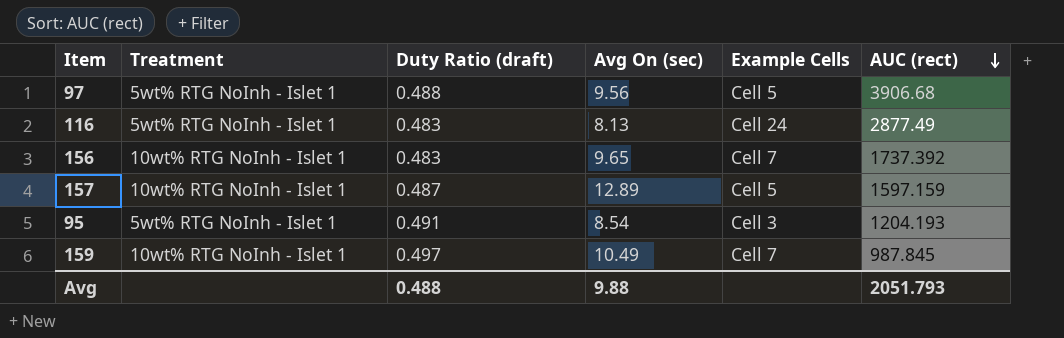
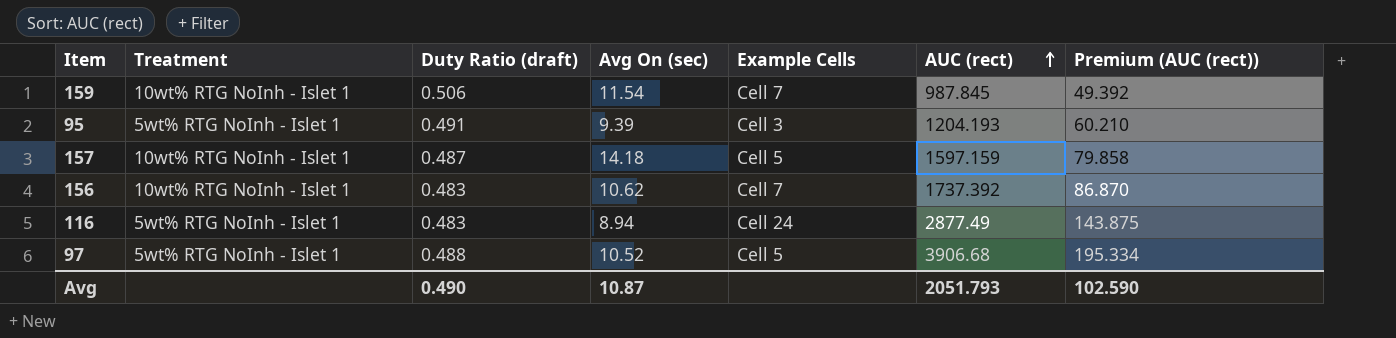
row order: AUC (rect) descending -> AUC (rect) ascending
column Premium (AUC (rect)) | formula: none -> [AUC (rect)] * 0.05
159 | Duty Ratio (draft): 0.497 -> 0.506
159 | Avg On (sec): 10.49 -> 11.54
95 | Avg On (sec): 8.54 -> 9.39
157 | Avg On (sec): 12.89 -> 14.18
156 | Avg On (sec): 9.65 -> 10.62
116 | Avg On (sec): 8.13 -> 8.94
97 | Avg On (sec): 9.56 -> 10.52
Avg | Duty Ratio (draft): 0.488 -> 0.490
Avg | Avg On (sec): 9.88 -> 10.87

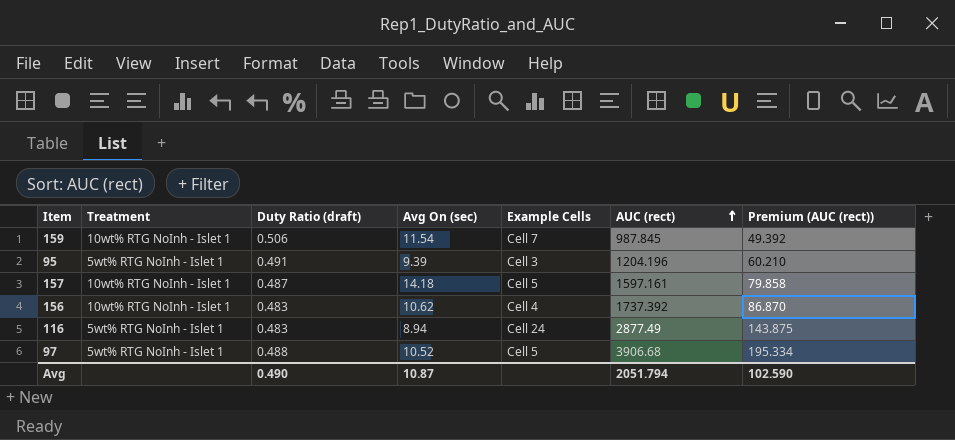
95 | AUC (rect): 1204.193 -> 1204.196
157 | AUC (rect): 1597.159 -> 1597.161
156 | Example Cells: Cell 7 -> Cell 4
Avg | AUC (rect): 2051.793 -> 2051.794

